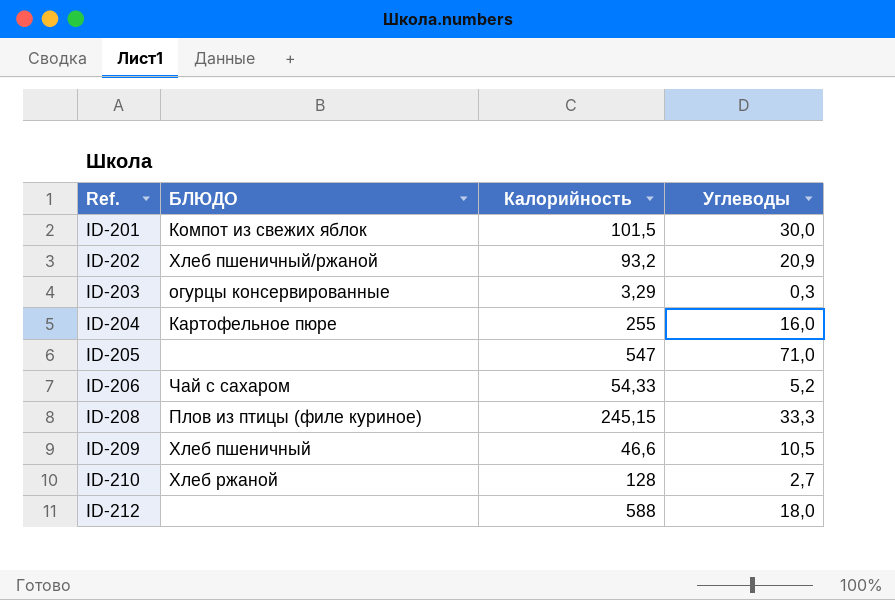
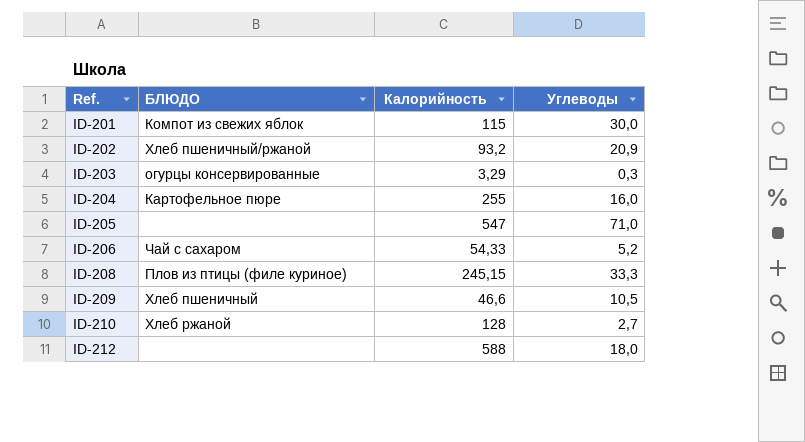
ID-201 | Калорийность: 101,5 -> 115

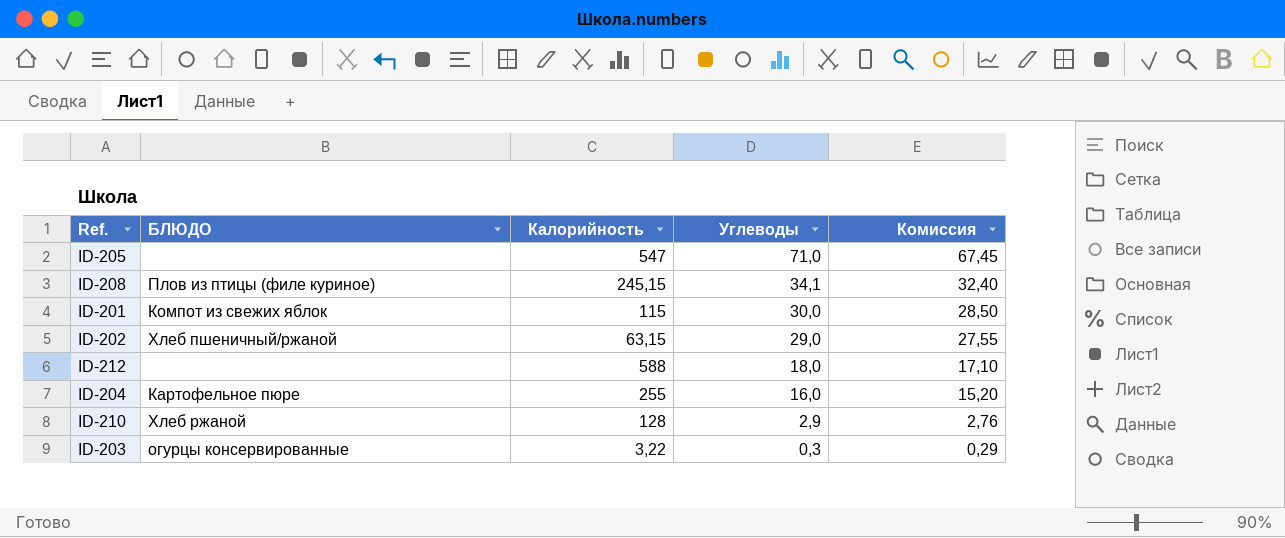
row order: Ref. ascending -> Углеводы descending
column Комиссия | formula: none -> [Углеводы] * 0,95
row ID-206: Чай с сахаром | 54,33 | 5,2 -> none
row ID-209: Хлеб пшеничный | 46,6 | 10,5 -> none
ID-208 | Углеводы: 33,3 -> 34,1
ID-202 | Калорийность: 93,2 -> 63,15
ID-202 | Углеводы: 20,9 -> 29,0
ID-210 | Углеводы: 2,7 -> 2,9
ID-203 | Калорийность: 3,29 -> 3,22

